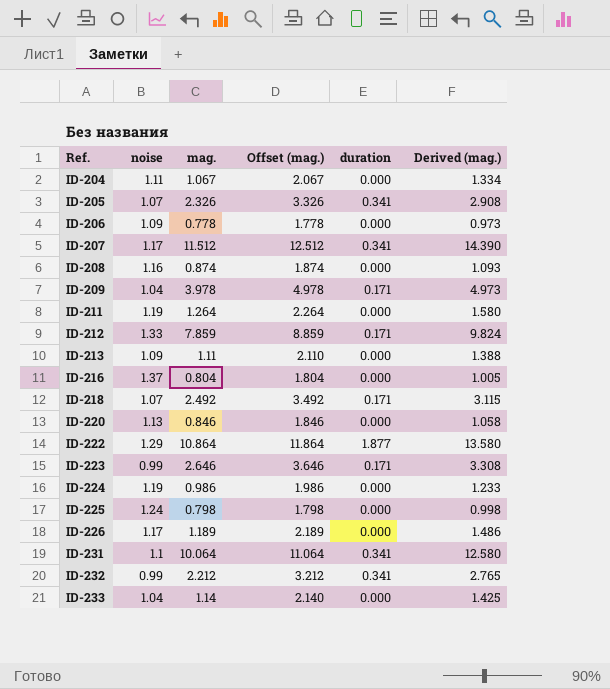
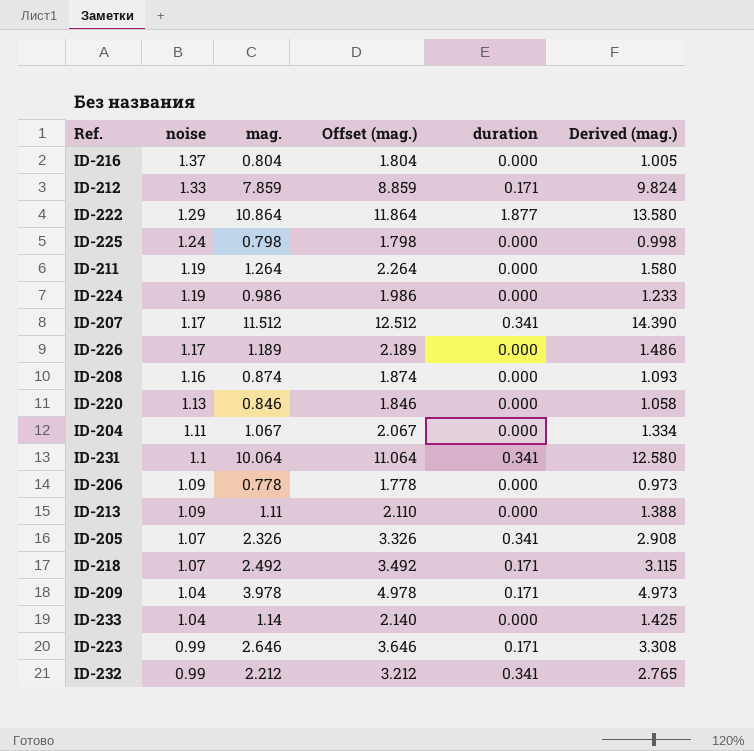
row order: Ref. ascending -> noise descending

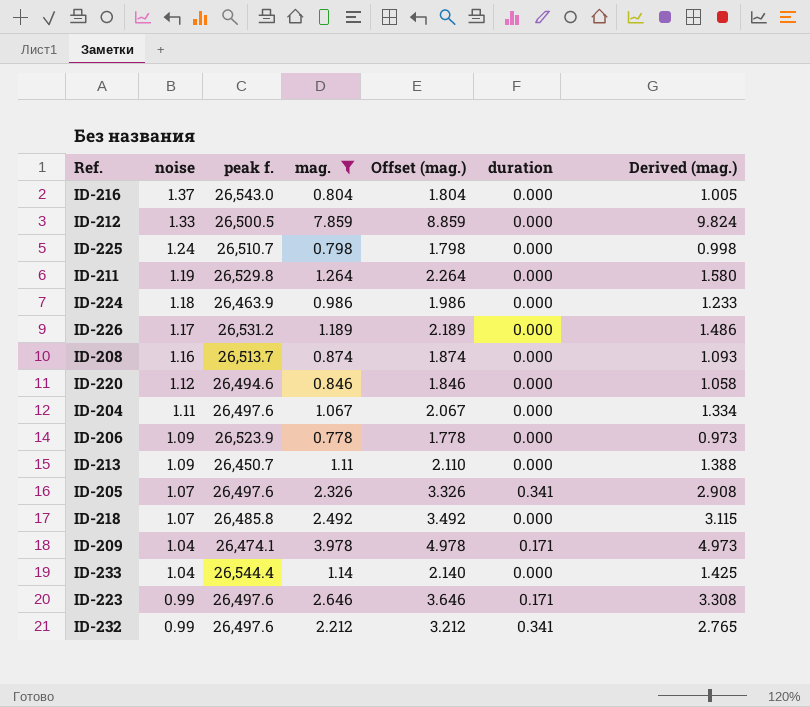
filter: none -> mag. <= 7.859
column peak f. | position: none -> 3
ID-212 | duration: 0.171 -> 0.000
ID-224 | noise: 1.19 -> 1.18
ID-220 | noise: 1.13 -> 1.12
ID-218 | duration: 0.171 -> 0.000

